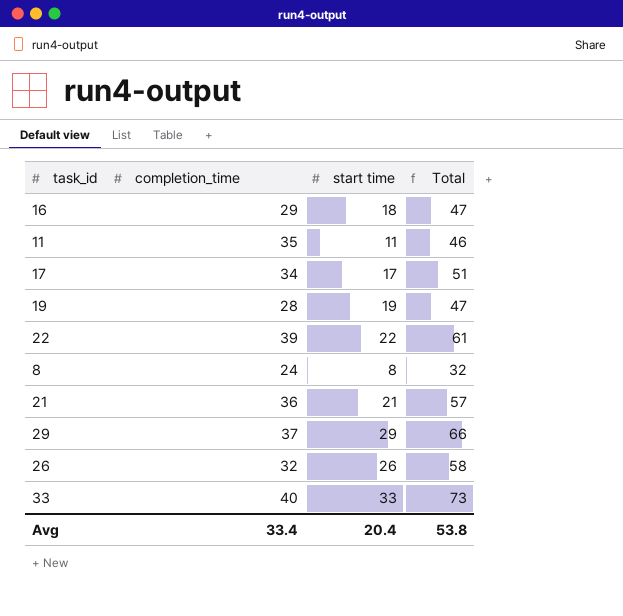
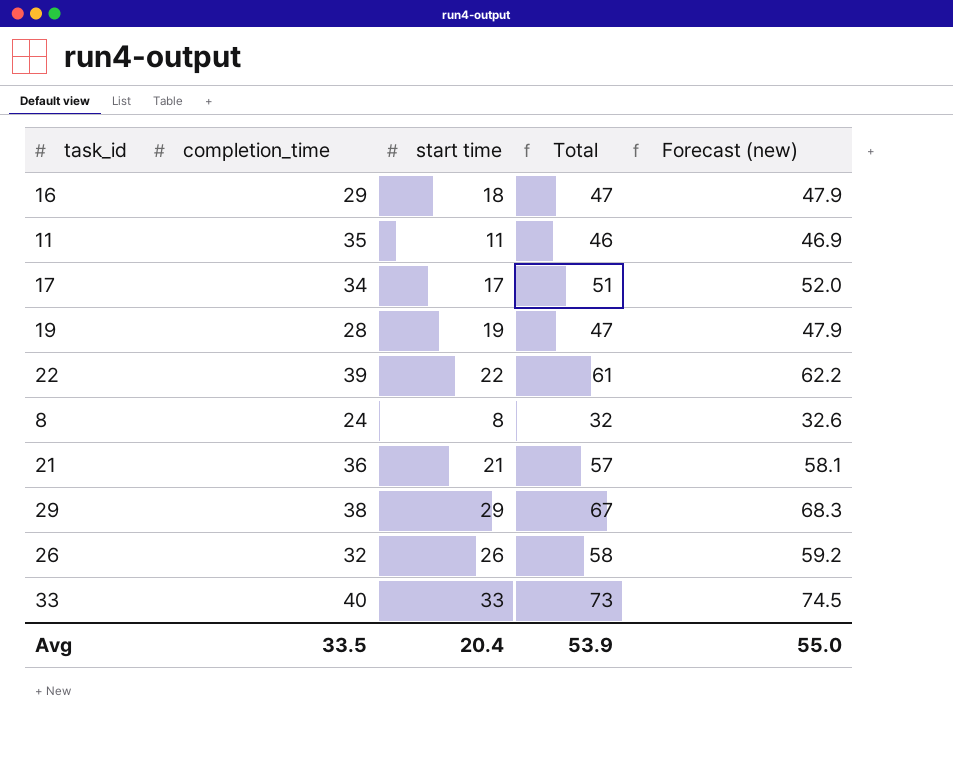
column Forecast (new) | formula: none -> [Total] * 1.02
29 | completion_time: 37 -> 38
29 | Total: 66 -> 67
Avg | completion_time: 33.4 -> 33.5
Avg | Total: 53.8 -> 53.9

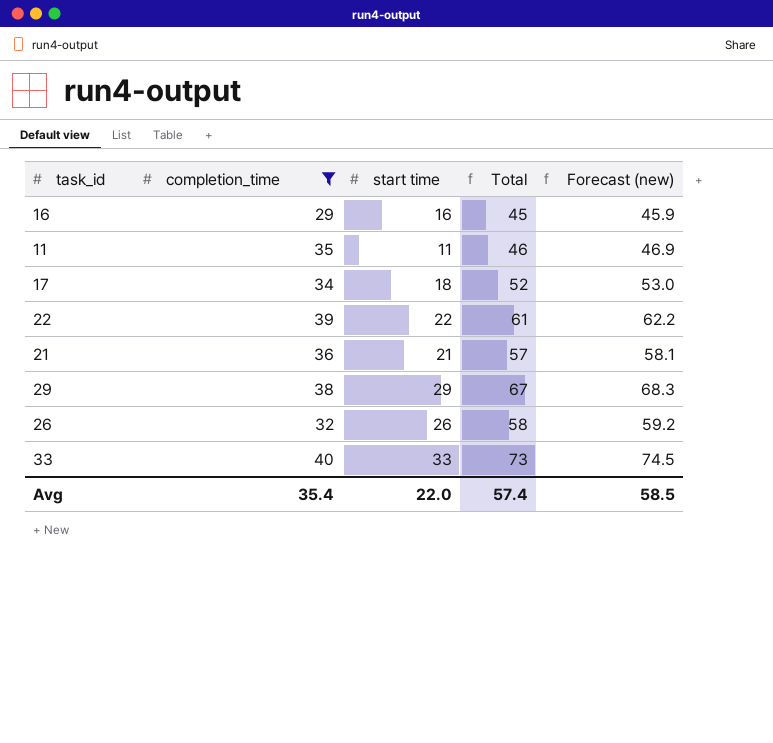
filter: none -> completion_time >= 29
16 | start time: 18 -> 16
16 | Total: 47 -> 45
16 | Forecast (new): 47.9 -> 45.9
17 | start time: 17 -> 18
17 | Total: 51 -> 52
17 | Forecast (new): 52.0 -> 53.0
Avg | completion_time: 33.5 -> 35.4
Avg | start time: 20.4 -> 22.0
Avg | Total: 53.9 -> 57.4
Avg | Forecast (new): 55.0 -> 58.5

